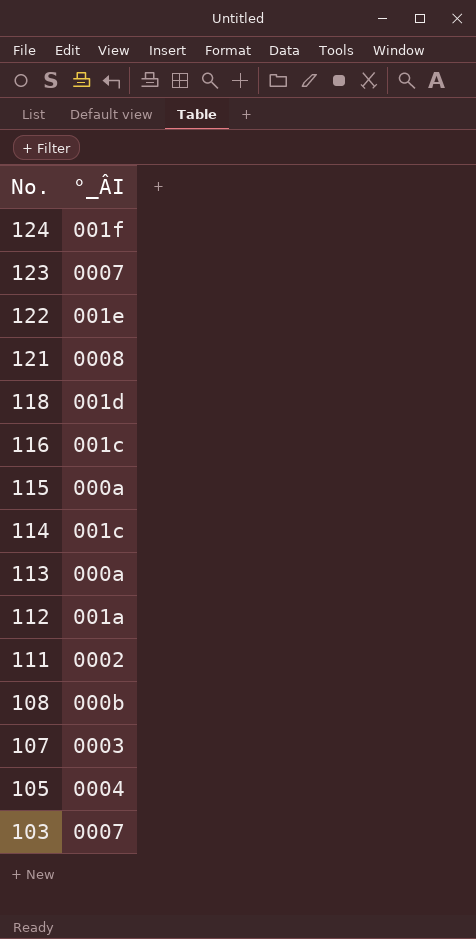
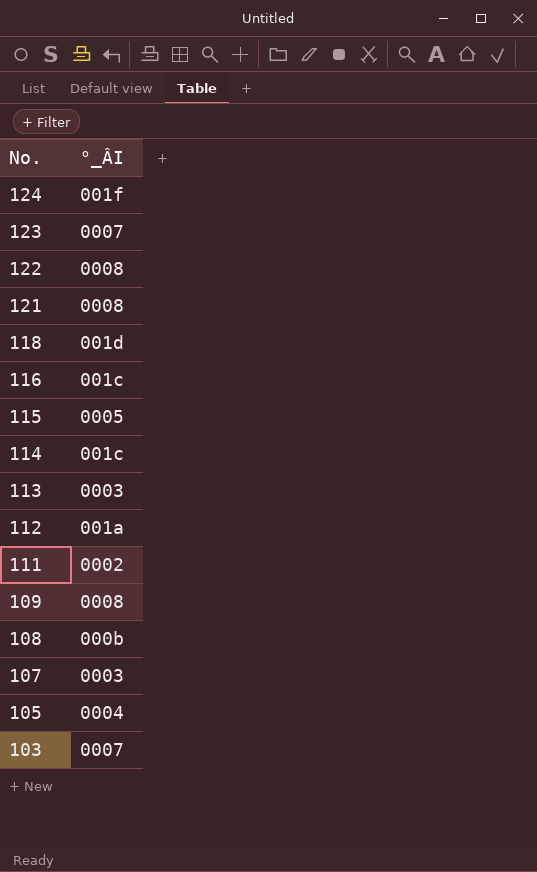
122 | °_ÂI: 001e -> 0008
115 | °_ÂI: 000a -> 0005
113 | °_ÂI: 000a -> 0003
row 109: none -> 0008

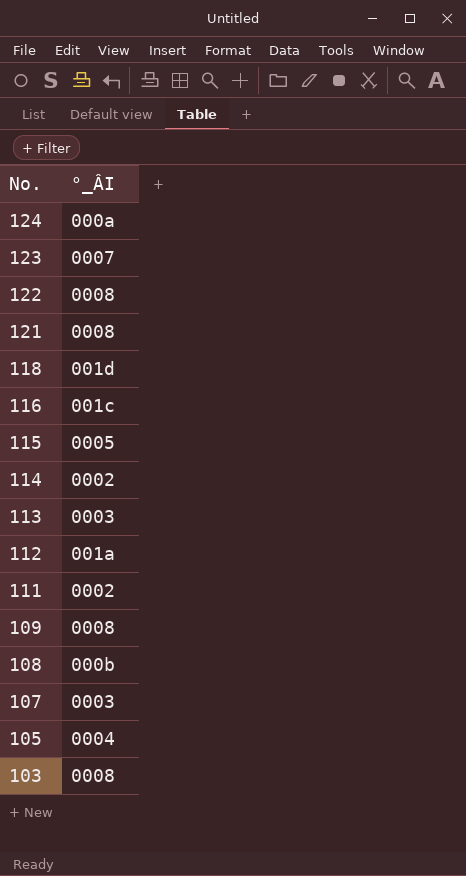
124 | °_ÂI: 001f -> 000a
114 | °_ÂI: 001c -> 0002
103 | °_ÂI: 0007 -> 0008

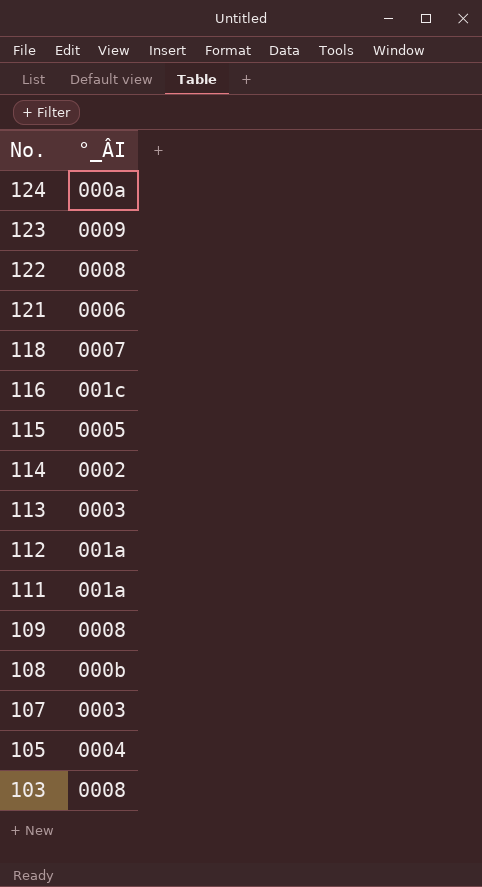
123 | °_ÂI: 0007 -> 0009
121 | °_ÂI: 0008 -> 0006
118 | °_ÂI: 001d -> 0007
111 | °_ÂI: 0002 -> 001a

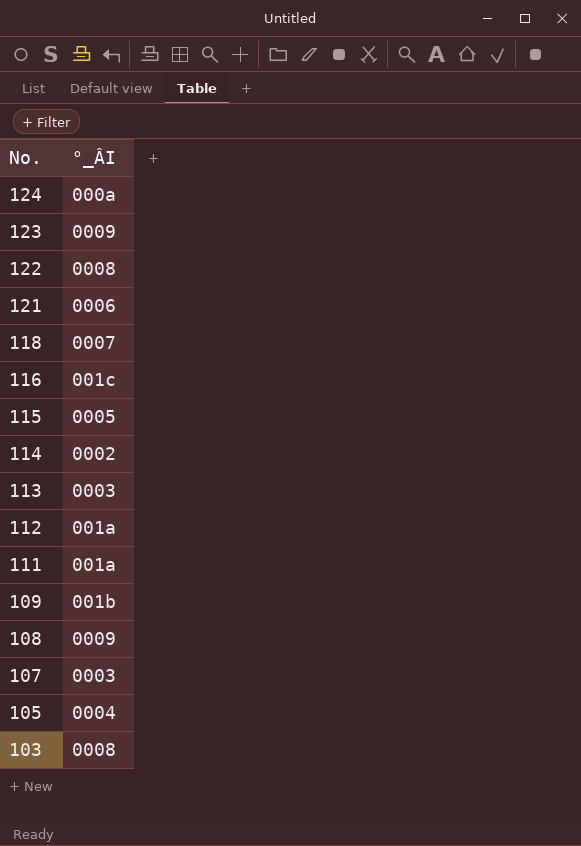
109 | °_ÂI: 0008 -> 001b
108 | °_ÂI: 000b -> 0009

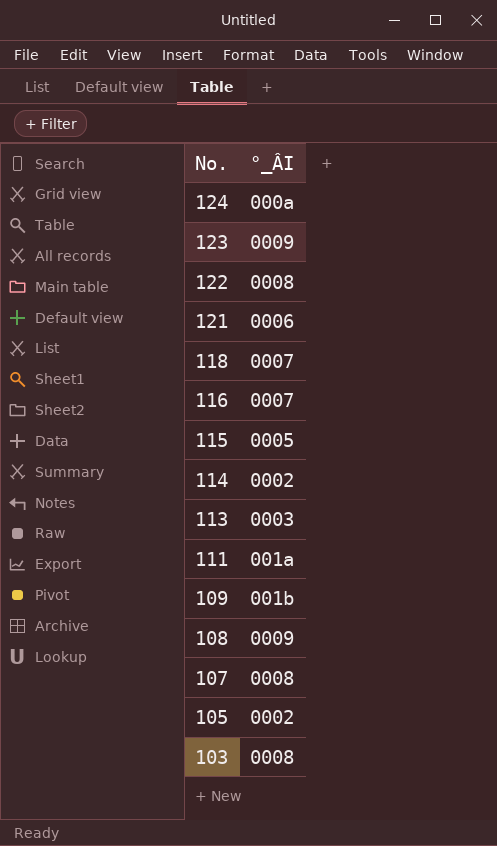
row 112: 001a -> none
116 | °_ÂI: 001c -> 0007
107 | °_ÂI: 0003 -> 0008
105 | °_ÂI: 0004 -> 0002

